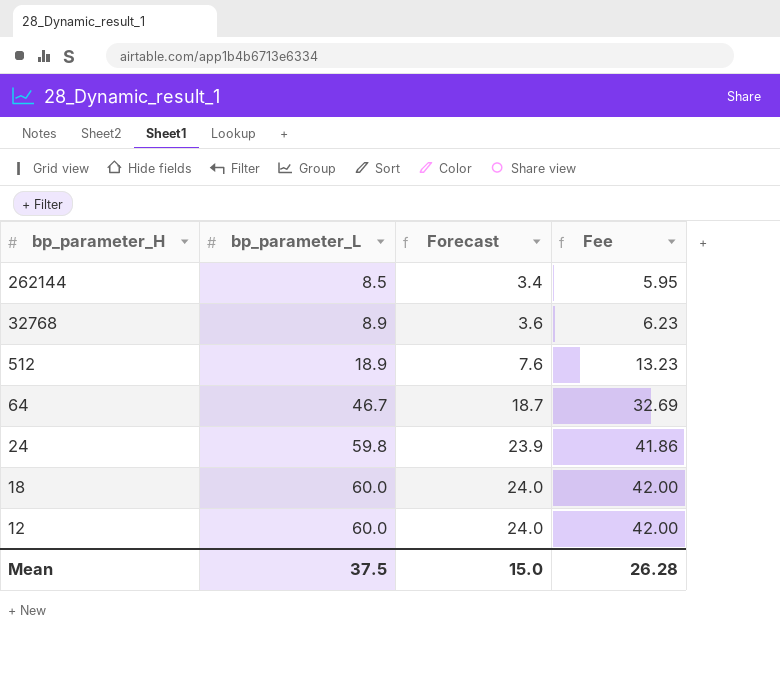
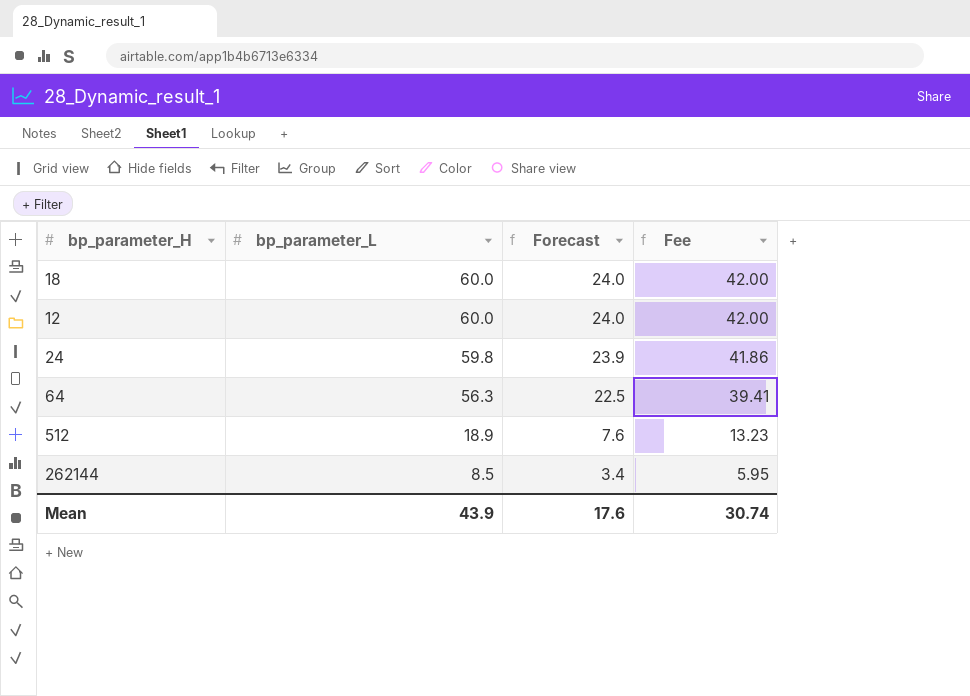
row order: bp_parameter_H descending -> bp_parameter_L descending
row 32768: 8.9 | 3.6 | 6.23 -> none
64 | bp_parameter_L: 46.7 -> 56.3
64 | Forecast: 18.7 -> 22.5
64 | Fee: 32.69 -> 39.41
Mean | bp_parameter_L: 37.5 -> 43.9
Mean | Forecast: 15.0 -> 17.6
Mean | Fee: 26.28 -> 30.74

